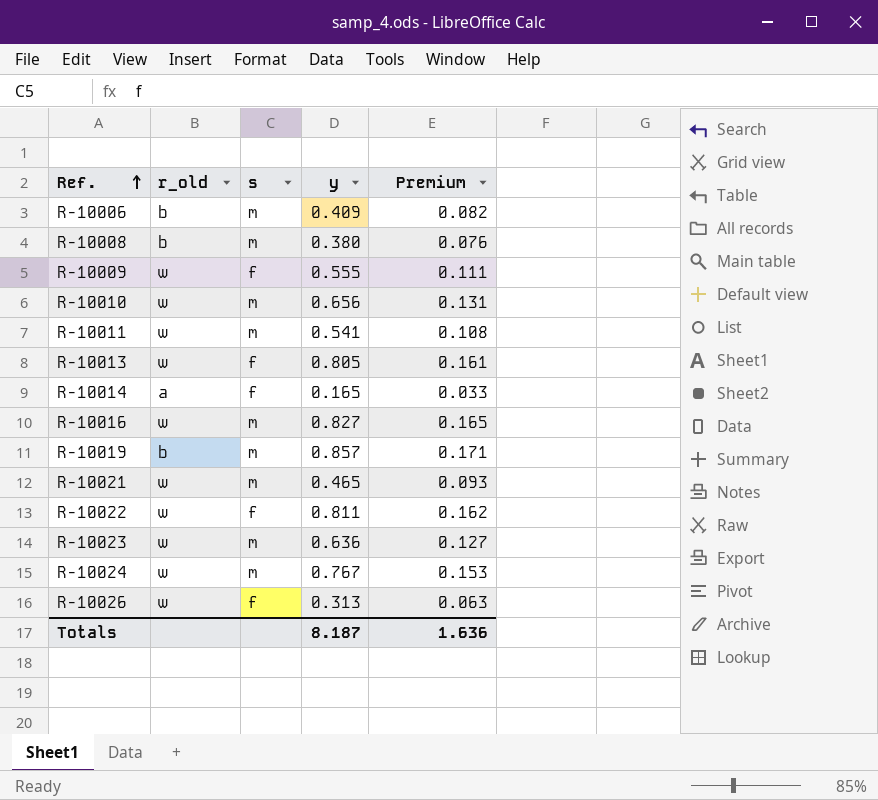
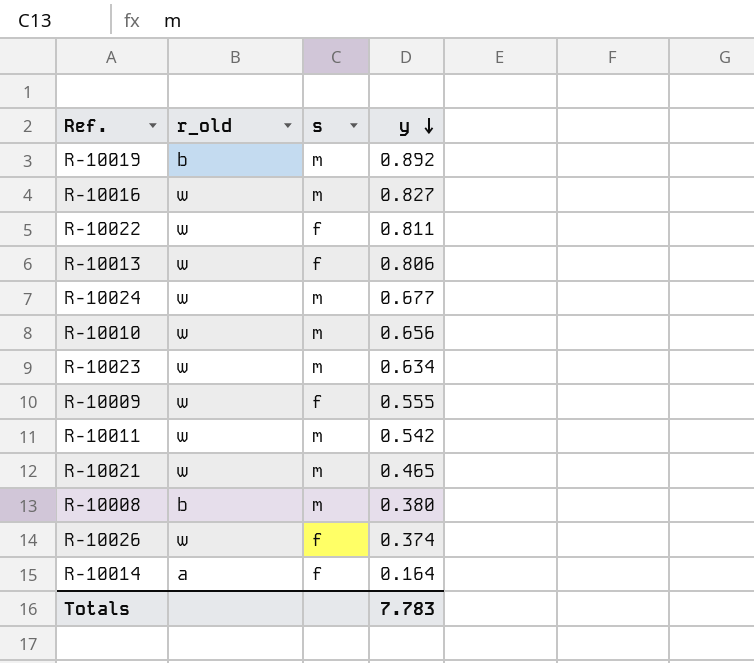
row order: Ref. ascending -> y descending
column Premium | formula: [y] * 0.2 -> none
row R-10006: b | m | 0.409 | 0.082 -> none
R-10019 | y: 0.857 -> 0.892
R-10013 | y: 0.805 -> 0.806
R-10024 | y: 0.767 -> 0.677
R-10023 | y: 0.636 -> 0.634
R-10011 | y: 0.541 -> 0.542
R-10026 | y: 0.313 -> 0.374
R-10014 | y: 0.165 -> 0.164
Totals | y: 8.187 -> 7.783

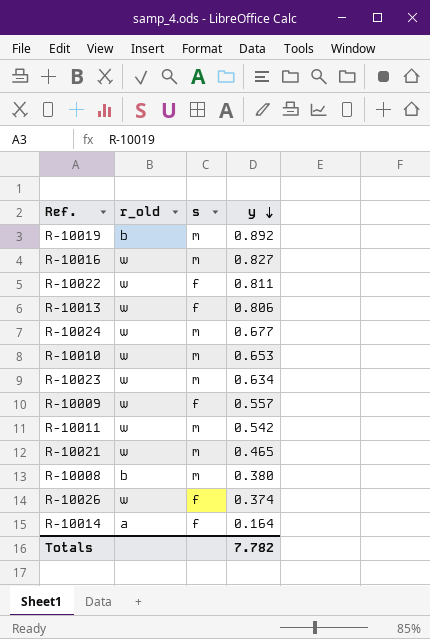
R-10010 | y: 0.656 -> 0.653
R-10009 | y: 0.555 -> 0.557
Totals | y: 7.783 -> 7.782

